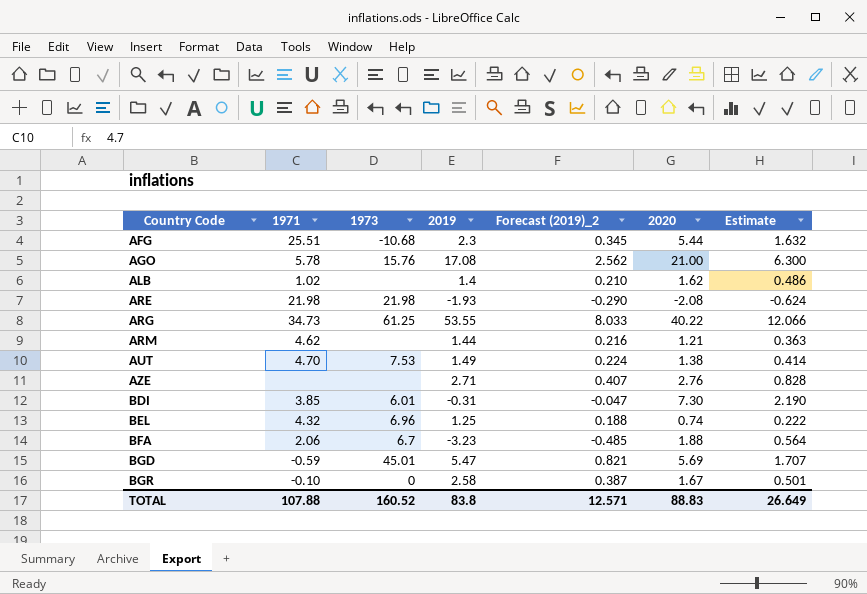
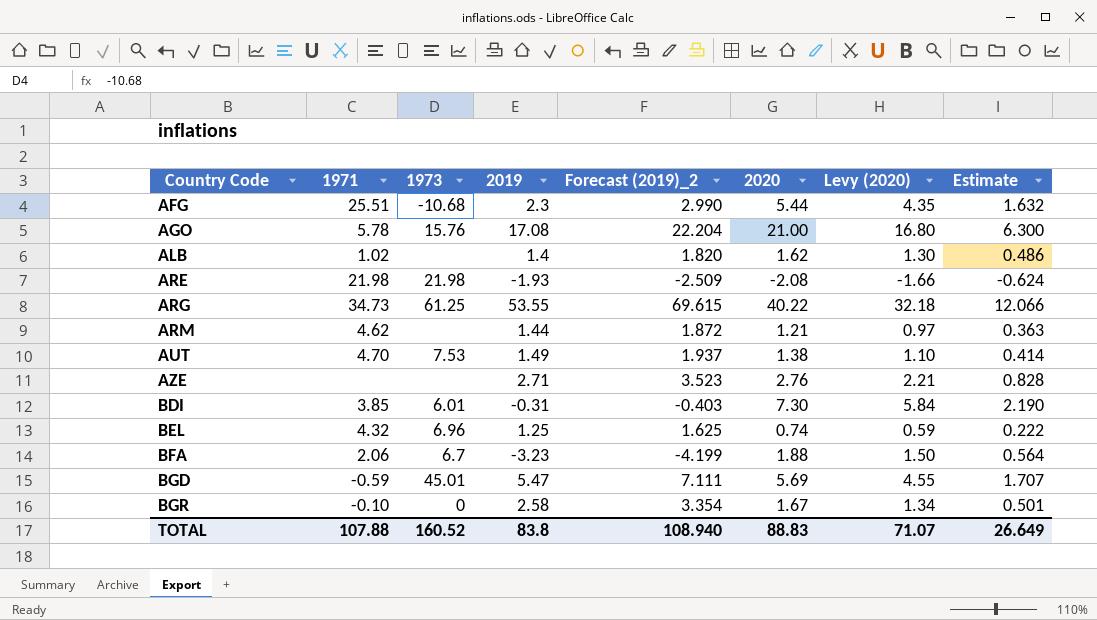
column Forecast (2019)_2 | formula: [2019] * 0.15 -> [2019] * 1.3
column Levy (2020) | formula: none -> [2020] * 0.8
TOTAL | Forecast (2019)_2: 12.571 -> 108.940

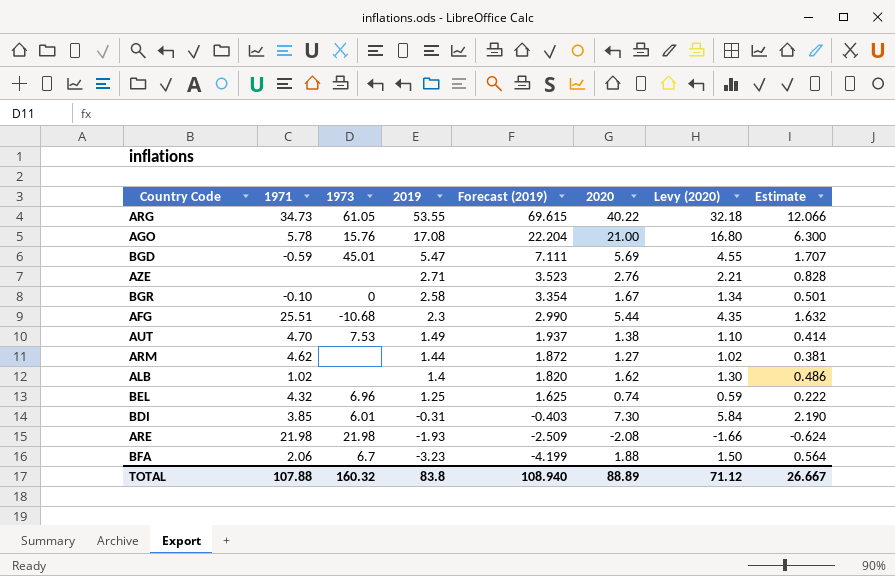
row order: Country Code ascending -> 2019 descending
column name: Forecast (2019)_2 -> Forecast (2019)
ARG | 1973: 61.25 -> 61.05
ARM | 2020: 1.21 -> 1.27
ARM | Levy (2020): 0.97 -> 1.02
ARM | Estimate: 0.363 -> 0.381
TOTAL | 1973: 160.52 -> 160.32
TOTAL | 2020: 88.83 -> 88.89
TOTAL | Levy (2020): 71.07 -> 71.12
TOTAL | Estimate: 26.649 -> 26.667

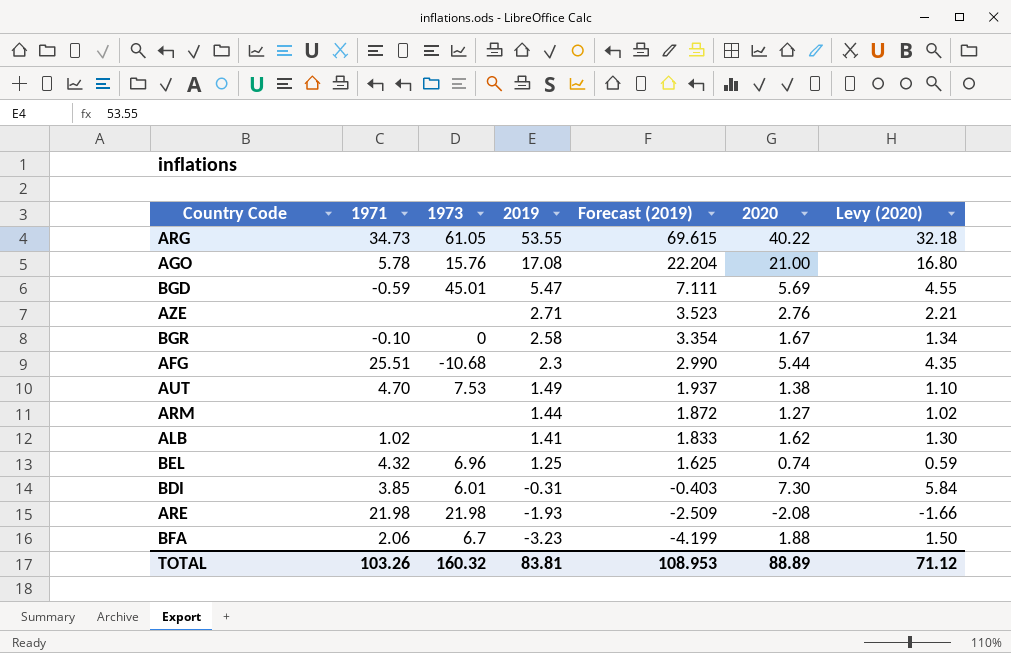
column Estimate | formula: [2020] * 0.3 -> none
ARM | 1971: 4.62 -> none
ALB | 2019: 1.4 -> 1.41
ALB | Forecast (2019): 1.820 -> 1.833
TOTAL | 1971: 107.88 -> 103.26
TOTAL | 2019: 83.8 -> 83.81
TOTAL | Forecast (2019): 108.940 -> 108.953

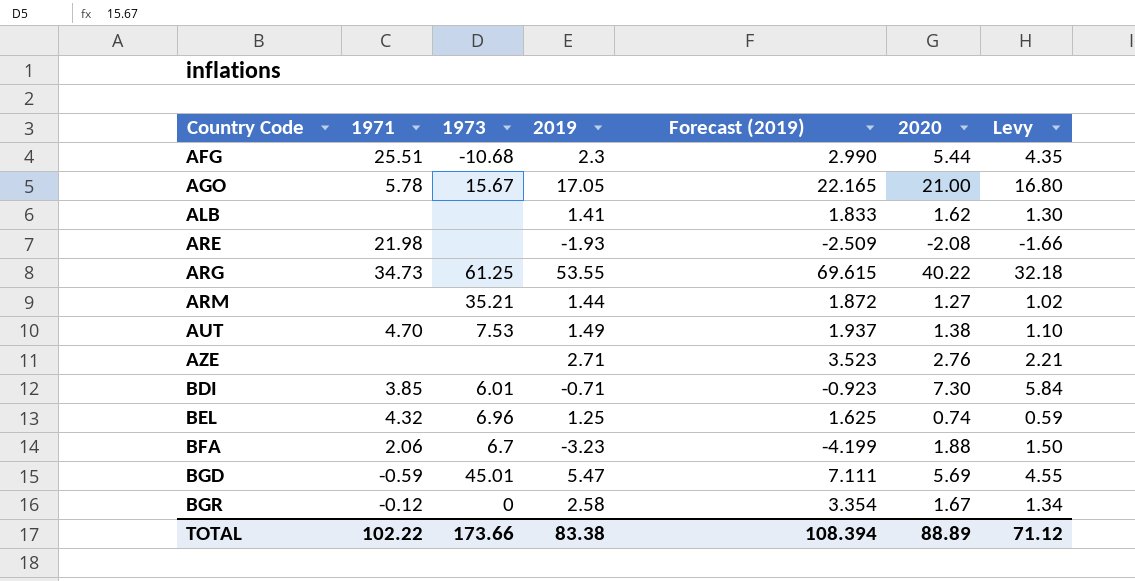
row order: 2019 descending -> Country Code ascending
column name: Levy (2020) -> Levy
AGO | 1973: 15.76 -> 15.67
AGO | 2019: 17.08 -> 17.05
AGO | Forecast (2019): 22.204 -> 22.165
ALB | 1971: 1.02 -> none
ARE | 1973: 21.98 -> none
ARG | 1973: 61.05 -> 61.25
ARM | 1973: none -> 35.21
BDI | 2019: -0.31 -> -0.71
BDI | Forecast (2019): -0.403 -> -0.923
BGR | 1971: -0.10 -> -0.12
TOTAL | 1971: 103.26 -> 102.22
TOTAL | 1973: 160.32 -> 173.66
TOTAL | 2019: 83.81 -> 83.38
TOTAL | Forecast (2019): 108.953 -> 108.394

